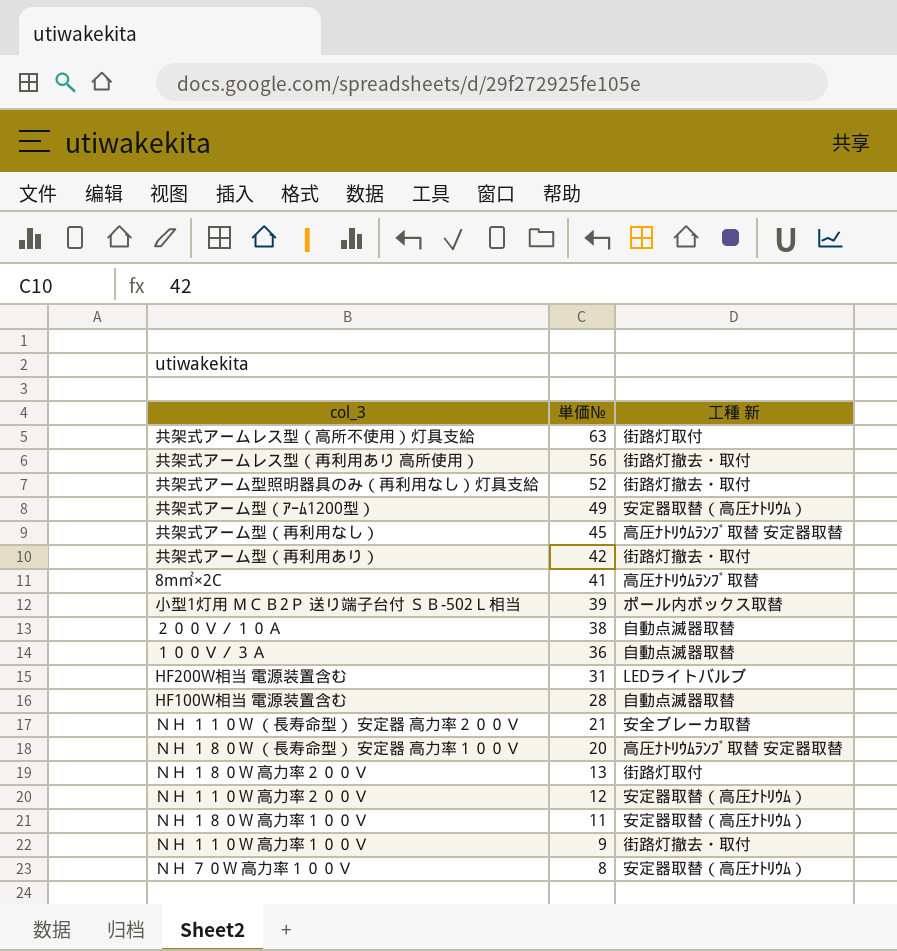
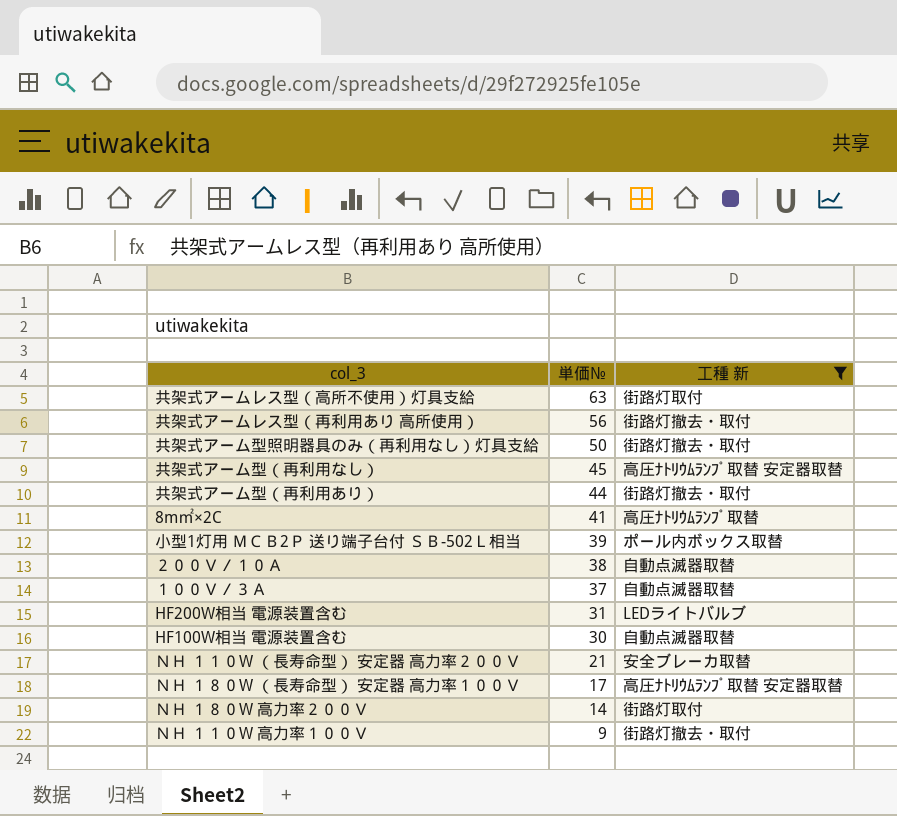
filter: none -> 工種 新 != 安定器取替（高圧ﾅﾄﾘｳﾑ）
共架式アーム型照明器具のみ（再利用なし）灯具支給 | 単価№: 52 -> 50
共架式アーム型（再利用あり） | 単価№: 42 -> 44
１００Ｖ／３Ａ | 単価№: 36 -> 37
HF100W相当 電源装置含む | 単価№: 28 -> 30
ＮＨ １８０W （長寿命型） 安定器 高力率１００Ｖ | 単価№: 20 -> 17
ＮＨ １８０W 高力率２００Ｖ | 単価№: 13 -> 14

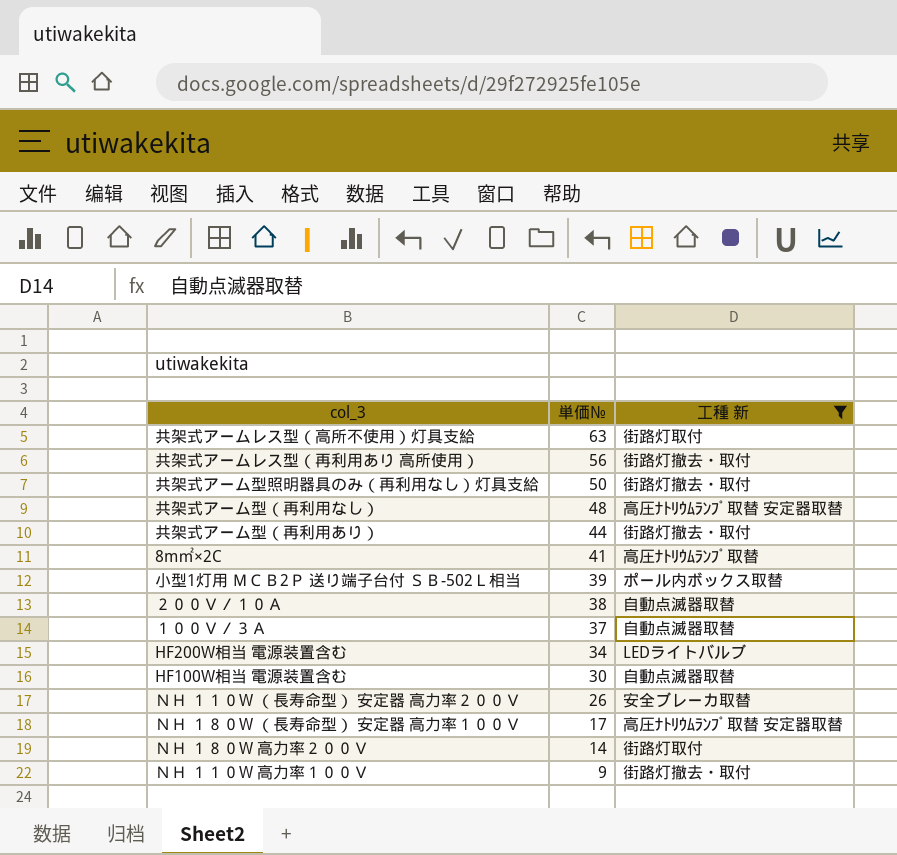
共架式アーム型（再利用なし） | 単価№: 45 -> 48
HF200W相当 電源装置含む | 単価№: 31 -> 34
ＮＨ １１０W （長寿命型） 安定器 高力率２００Ｖ | 単価№: 21 -> 26

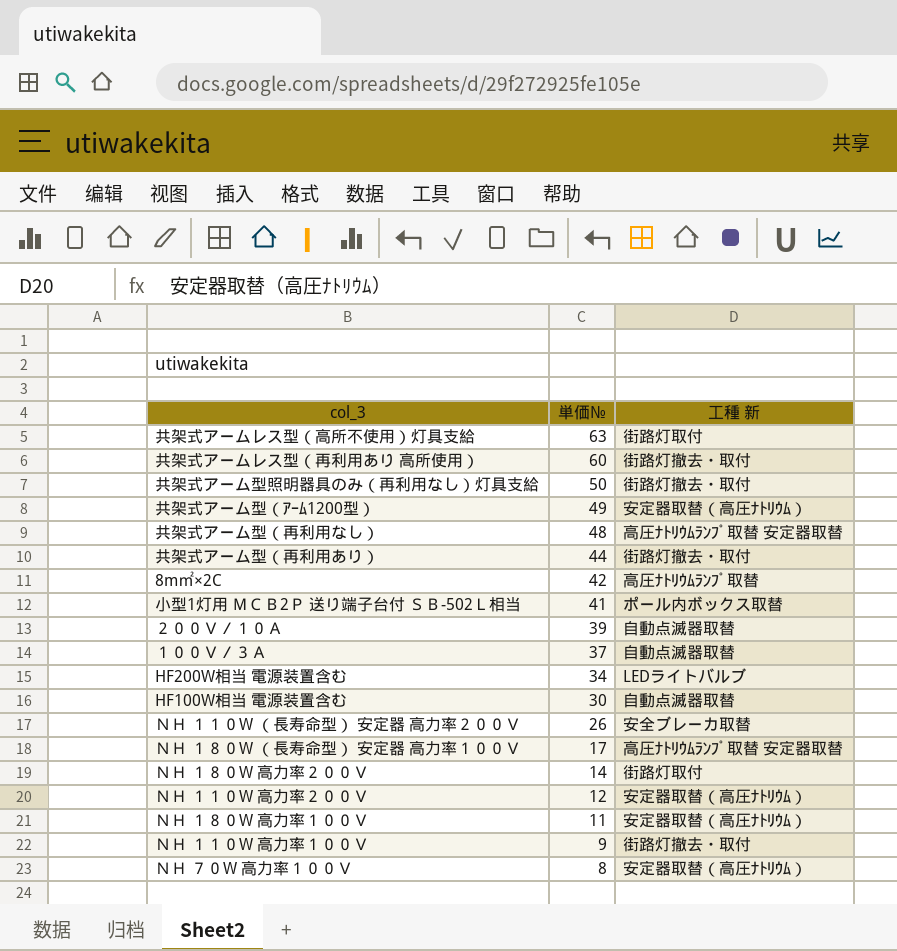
filter: 工種 新 != 安定器取替（高圧ﾅﾄﾘｳﾑ） -> none
共架式アームレス型（再利用あり 高所使用） | 単価№: 56 -> 60
8m㎡×2C | 単価№: 41 -> 42
小型1灯用 ＭＣＢ2Ｐ 送り端子台付 ＳＢ-502Ｌ相当 | 単価№: 39 -> 41
２００Ｖ／１０Ａ | 単価№: 38 -> 39

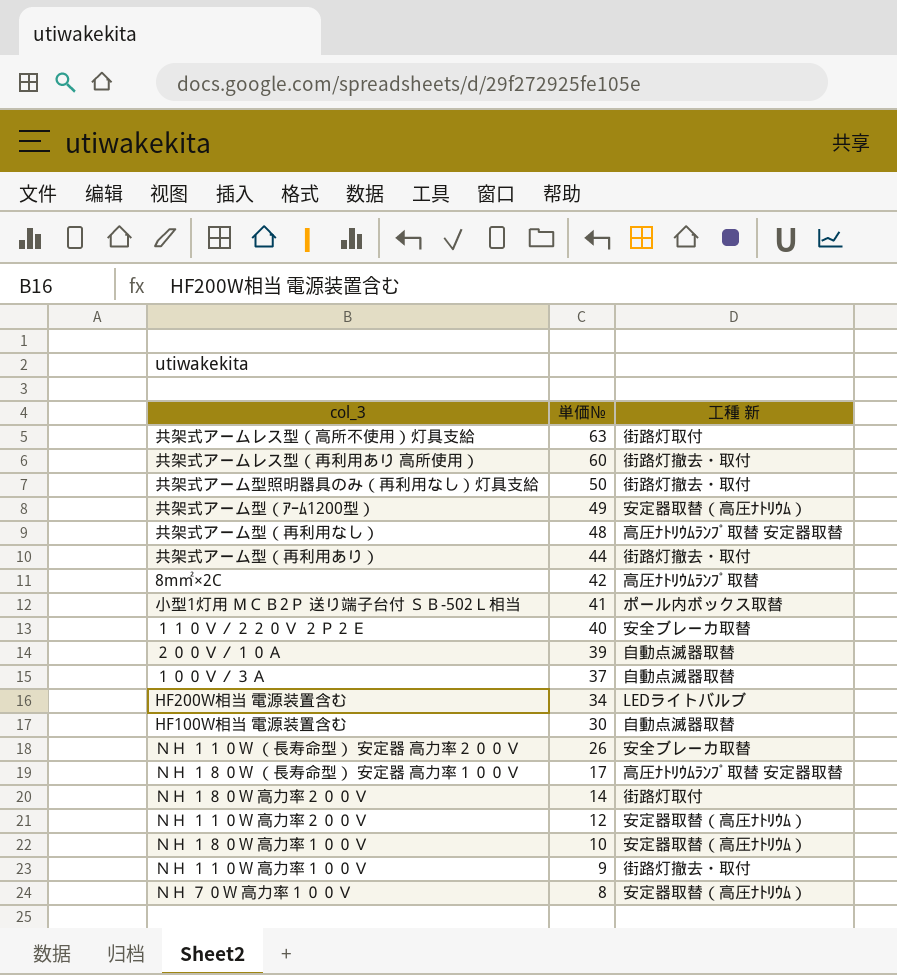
row １１０Ｖ／２２０Ｖ ２Ｐ２Ｅ: none -> 40 | 安全ブレーカ取替
ＮＨ １８０W 高力率１００Ｖ | 単価№: 11 -> 10

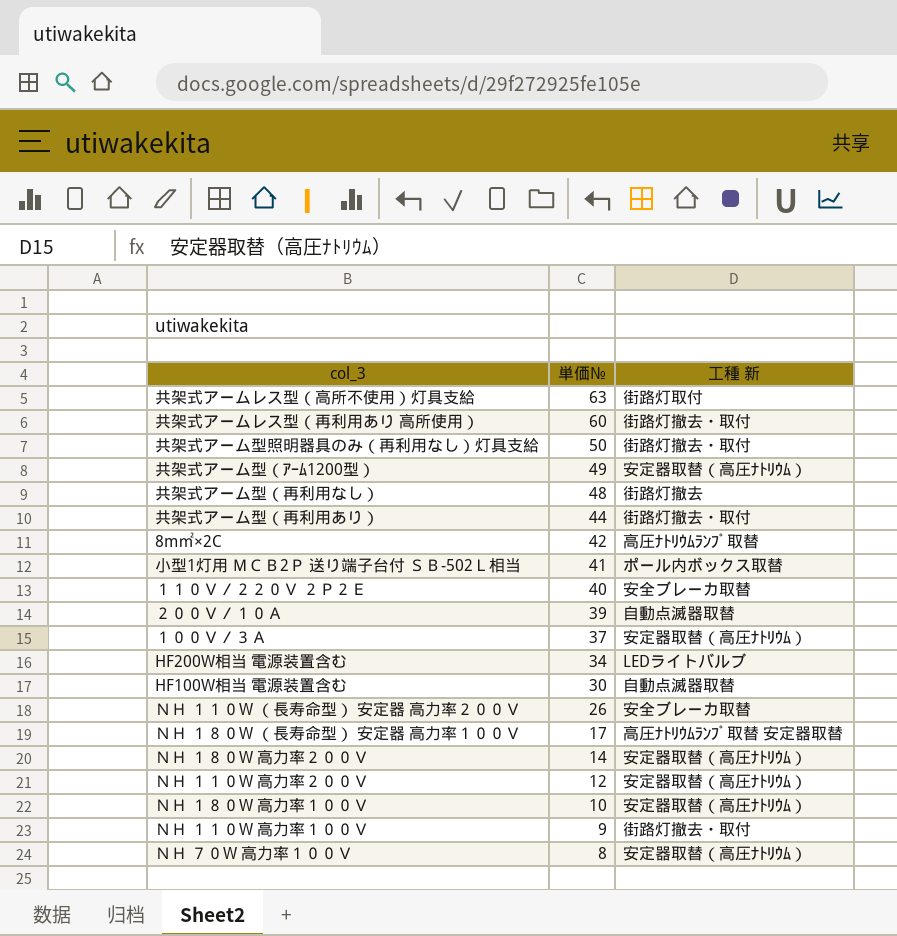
共架式アーム型（再利用なし） | 工種 新: 高圧ﾅﾄﾘｳﾑﾗﾝﾌﾟ取替 安定器取替 -> 街路灯撤去
１００Ｖ／３Ａ | 工種 新: 自動点滅器取替 -> 安定器取替（高圧ﾅﾄﾘｳﾑ）
ＮＨ １８０W 高力率２００Ｖ | 工種 新: 街路灯取付 -> 安定器取替（高圧ﾅﾄﾘｳﾑ）

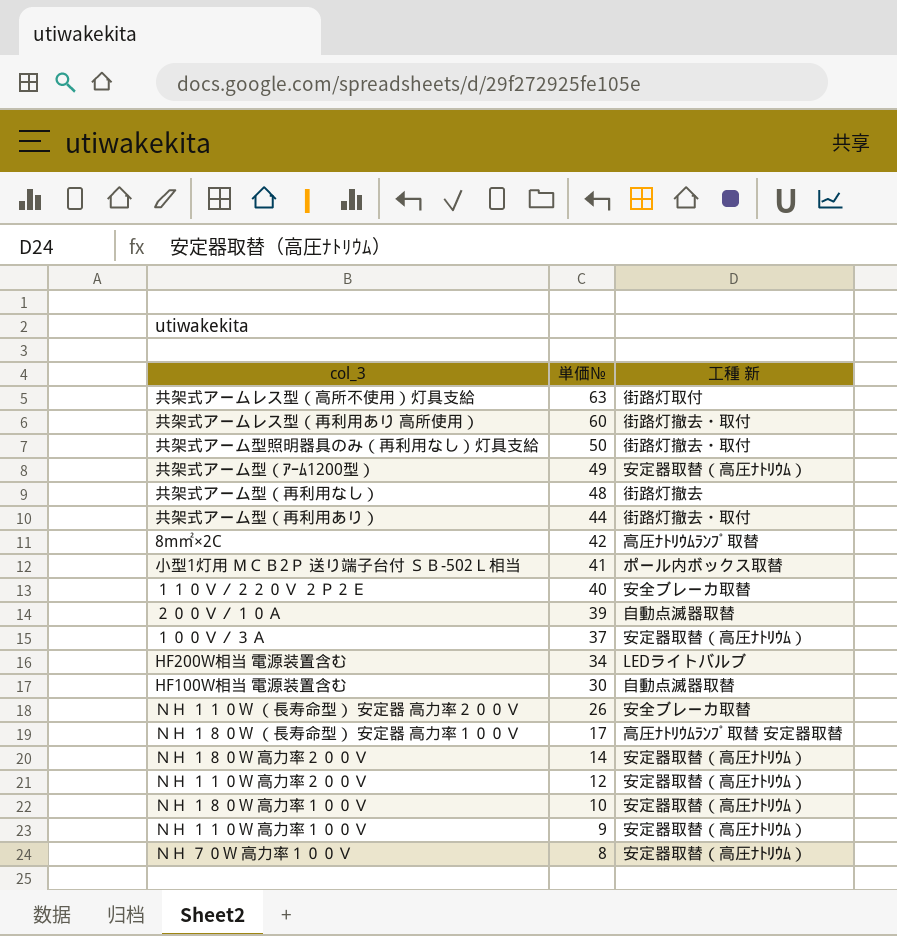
ＮＨ １１０W 高力率１００Ｖ | 工種 新: 街路灯撤去・取付 -> 安定器取替（高圧ﾅﾄﾘｳﾑ）

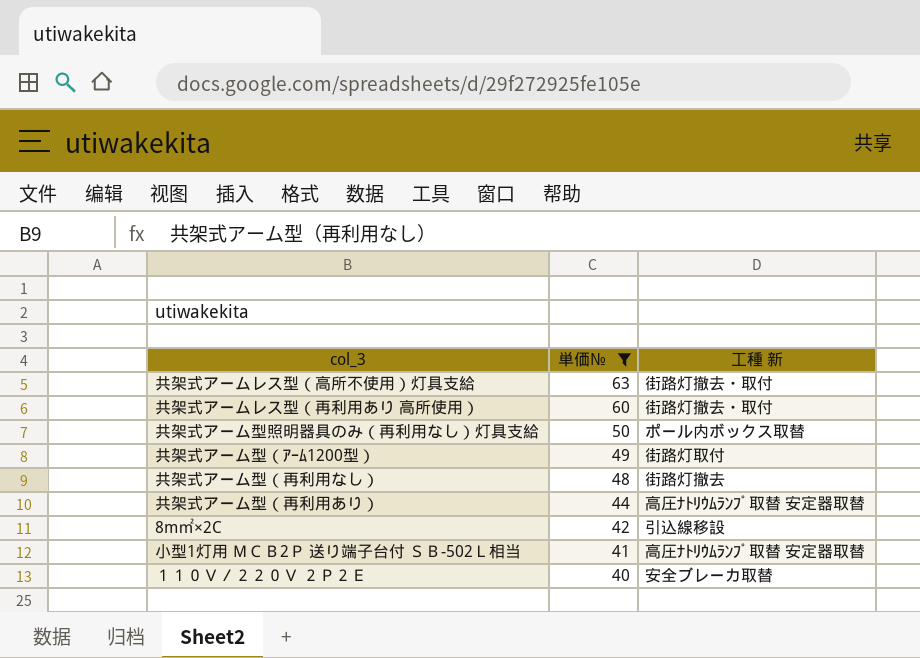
filter: none -> 単価№ >= 40
共架式アームレス型（高所不使用）灯具支給 | 工種 新: 街路灯取付 -> 街路灯撤去・取付
共架式アーム型照明器具のみ（再利用なし）灯具支給 | 工種 新: 街路灯撤去・取付 -> ポール内ボックス取替
共架式アーム型（ｱｰﾑ1200型） | 工種 新: 安定器取替（高圧ﾅﾄﾘｳﾑ） -> 街路灯取付
共架式アーム型（再利用あり） | 工種 新: 街路灯撤去・取付 -> 高圧ﾅﾄﾘｳﾑﾗﾝﾌﾟ取替 安定器取替
8m㎡×2C | 工種 新: 高圧ﾅﾄﾘｳﾑﾗﾝﾌﾟ取替 -> 引込線移設
小型1灯用 ＭＣＢ2Ｐ 送り端子台付 ＳＢ-502Ｌ相当 | 工種 新: ポール内ボックス取替 -> 高圧ﾅﾄﾘｳﾑﾗﾝﾌﾟ取替 安定器取替

